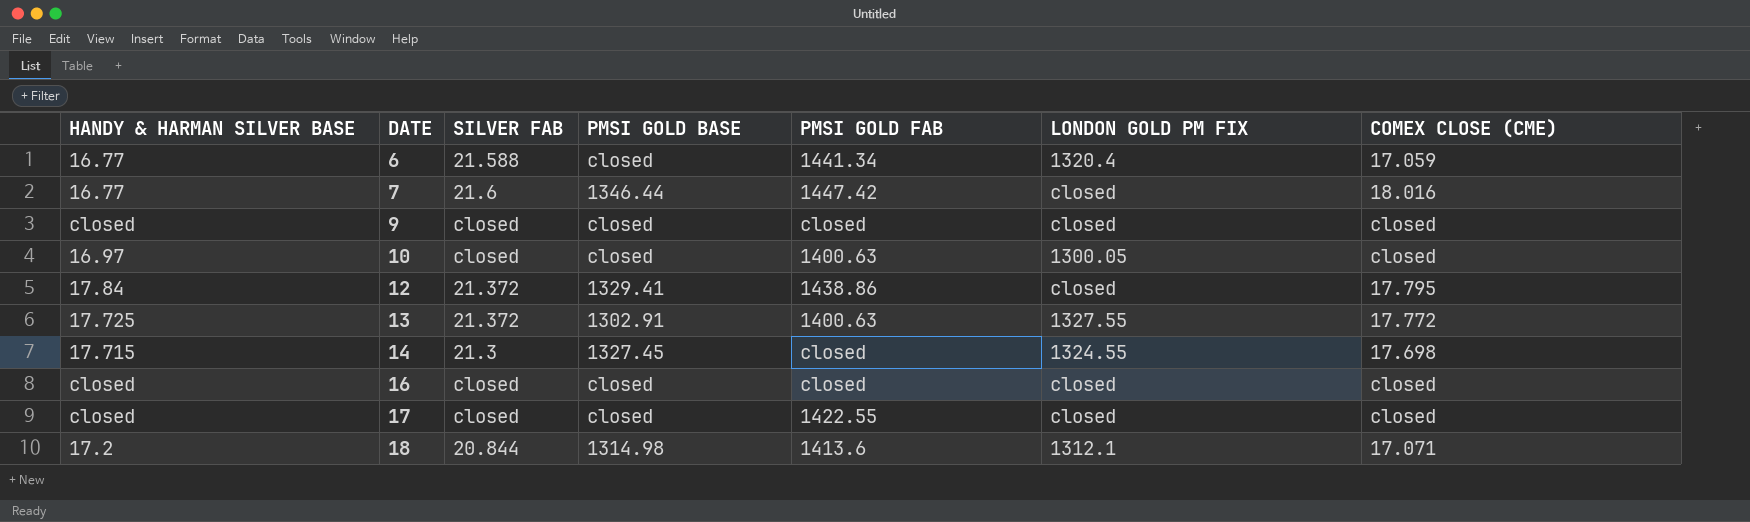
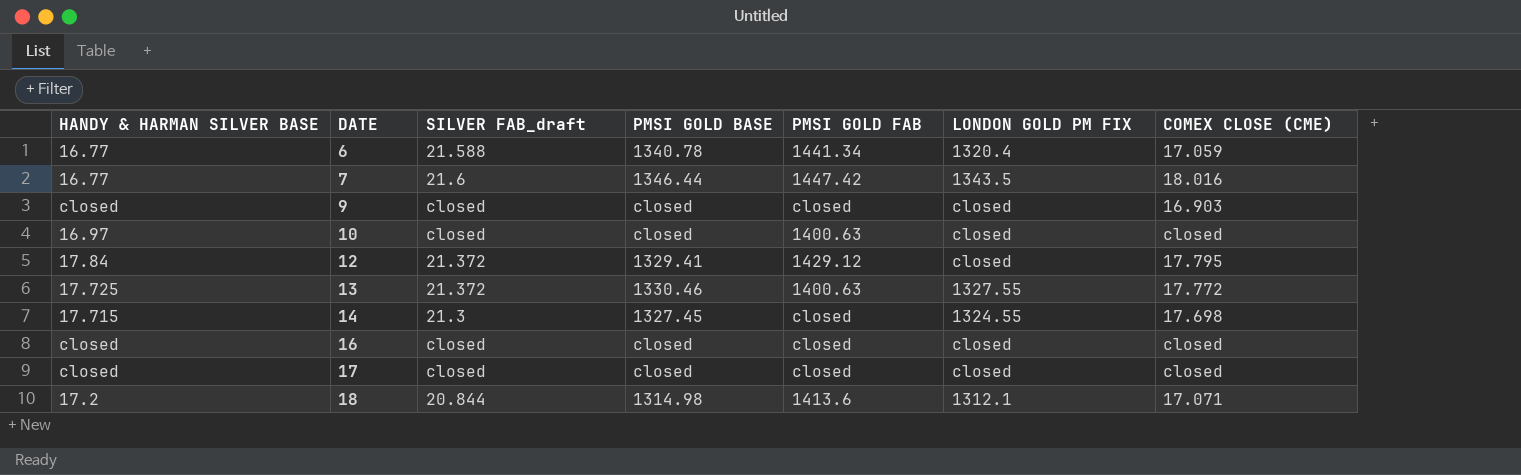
column name: SILVER FAB -> SILVER FAB_draft
6 | PMSI GOLD BASE: closed -> 1340.78
7 | LONDON GOLD PM FIX: closed -> 1343.5
9 | COMEX CLOSE (CME): closed -> 16.903
10 | LONDON GOLD PM FIX: 1300.05 -> closed
12 | PMSI GOLD FAB: 1438.86 -> 1429.12
13 | PMSI GOLD BASE: 1302.91 -> 1330.46
17 | PMSI GOLD FAB: 1422.55 -> closed

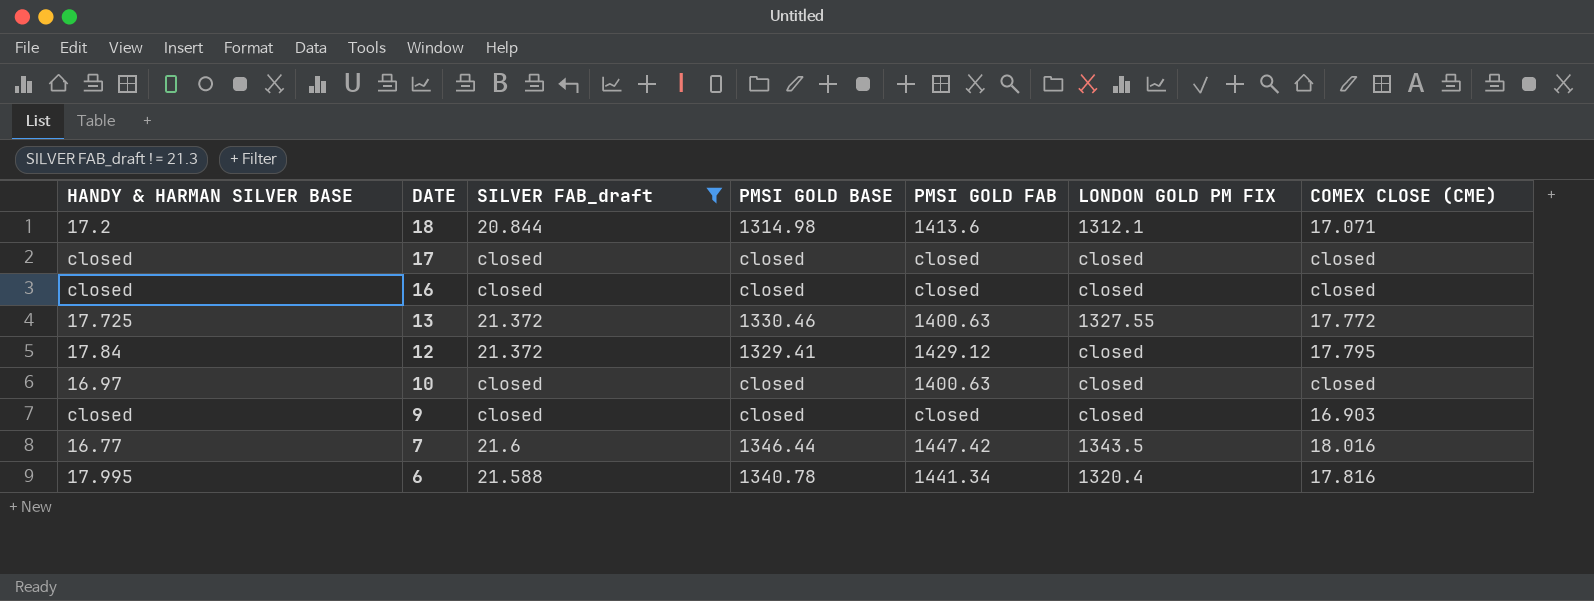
filter: none -> SILVER FAB_draft != 21.3
row order: DATE ascending -> DATE descending
6 | HANDY & HARMAN SILVER BASE: 16.77 -> 17.995
6 | COMEX CLOSE (CME): 17.059 -> 17.816

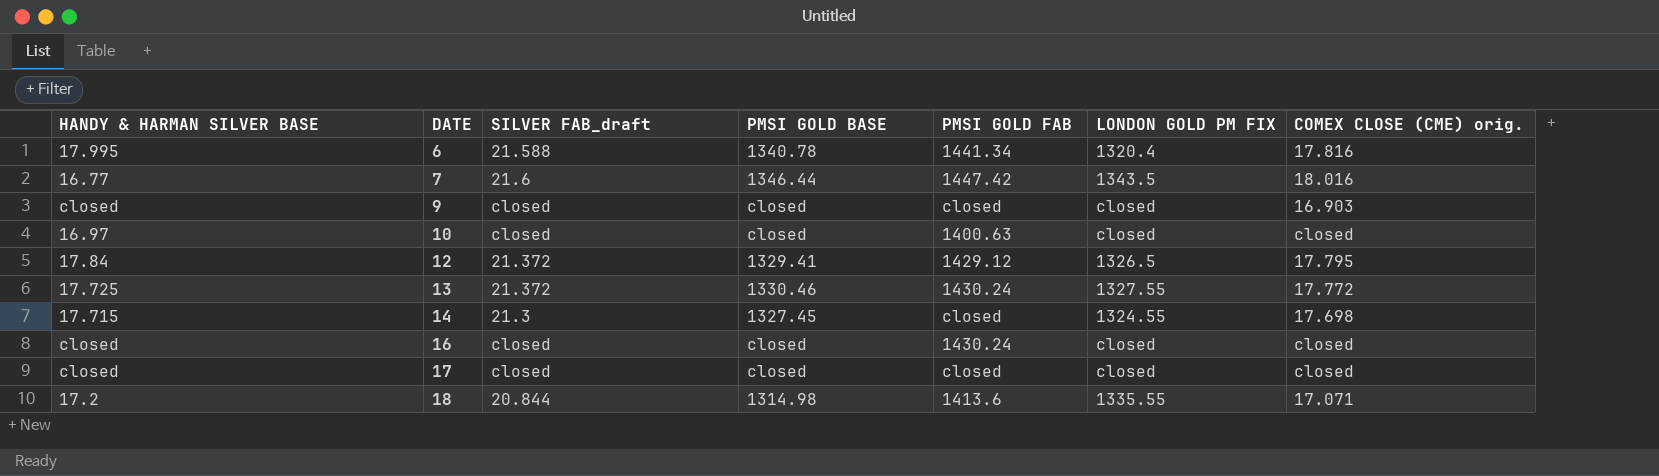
filter: SILVER FAB_draft != 21.3 -> none
row order: DATE descending -> DATE ascending
column name: COMEX CLOSE (CME) -> COMEX CLOSE (CME) orig.
12 | LONDON GOLD PM FIX: closed -> 1326.5
13 | PMSI GOLD FAB: 1400.63 -> 1430.24
16 | PMSI GOLD FAB: closed -> 1430.24
18 | LONDON GOLD PM FIX: 1312.1 -> 1335.55

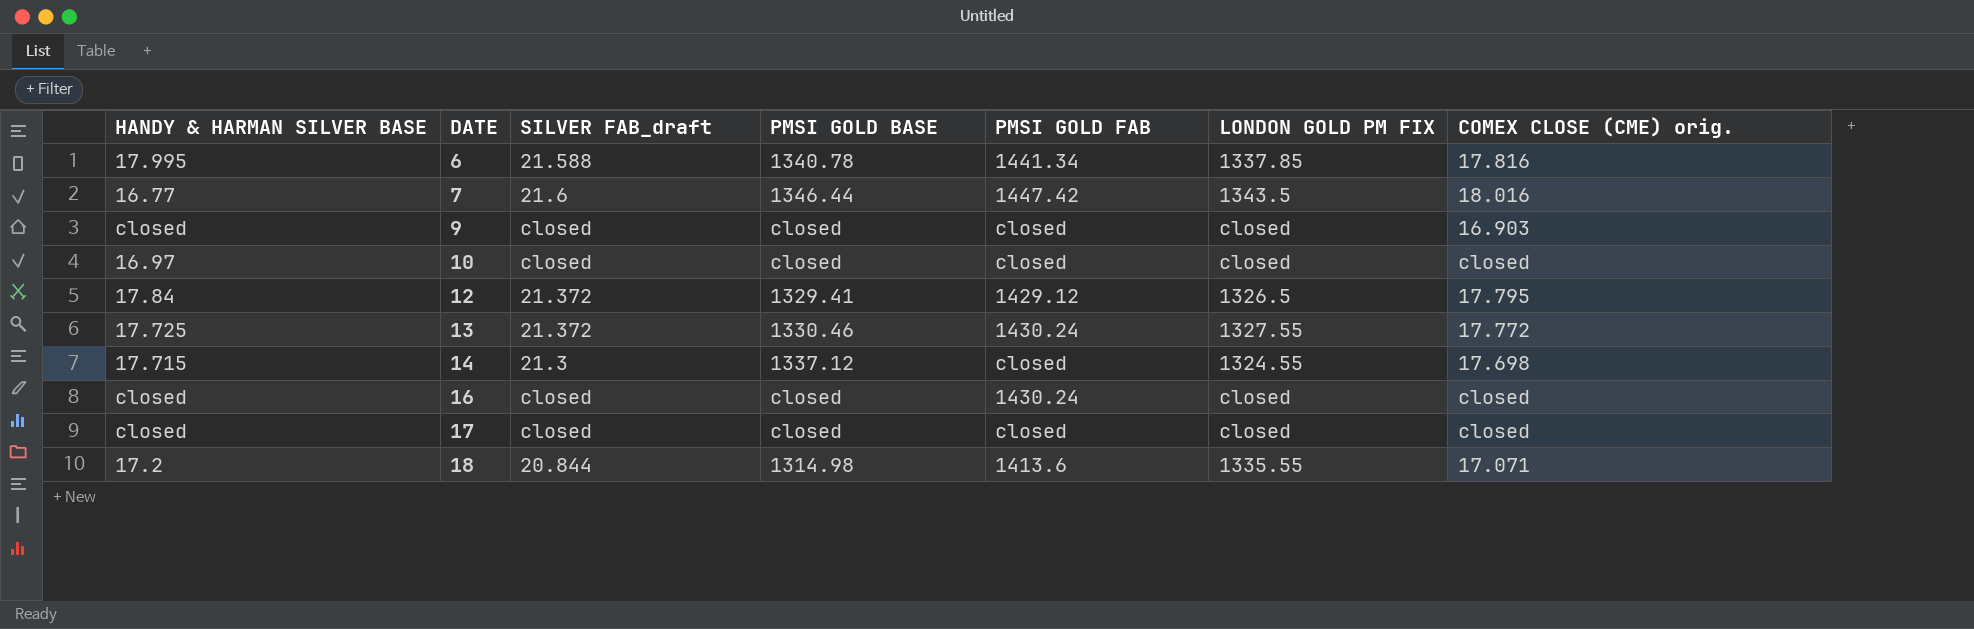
6 | LONDON GOLD PM FIX: 1320.4 -> 1337.85
10 | PMSI GOLD FAB: 1400.63 -> closed
14 | PMSI GOLD BASE: 1327.45 -> 1337.12

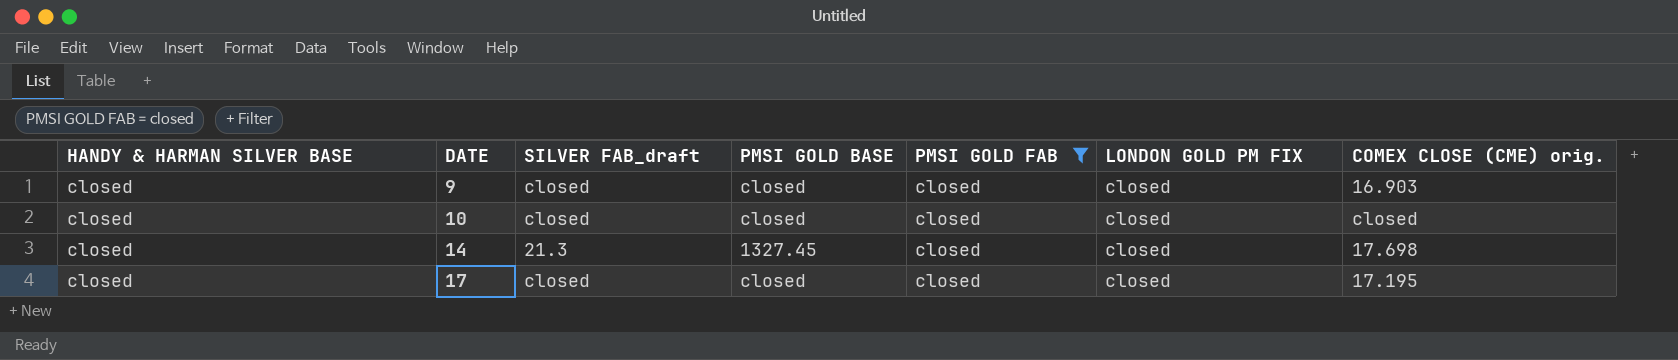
filter: none -> PMSI GOLD FAB = closed
10 | HANDY & HARMAN SILVER BASE: 16.97 -> closed
14 | HANDY & HARMAN SILVER BASE: 17.715 -> closed
14 | PMSI GOLD BASE: 1337.12 -> 1327.45
14 | LONDON GOLD PM FIX: 1324.55 -> closed
17 | COMEX CLOSE (CME) orig.: closed -> 17.195

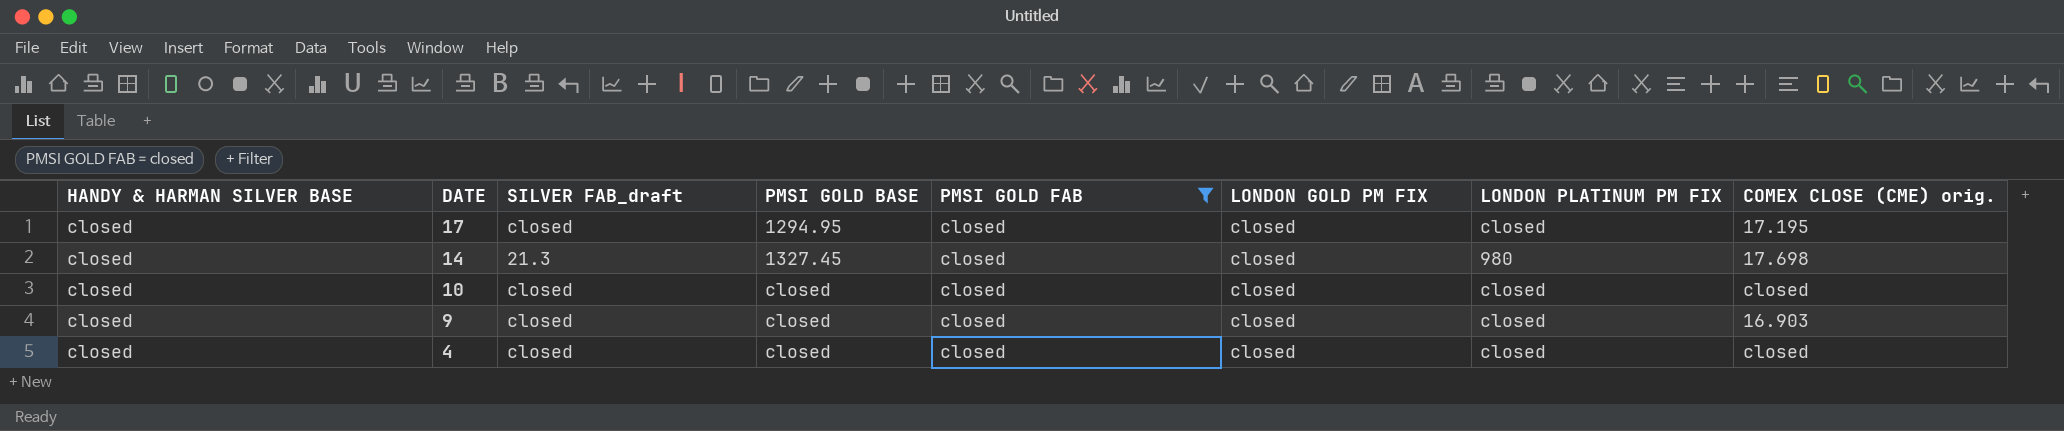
row order: DATE ascending -> DATE descending
column LONDON PLATINUM PM FIX | position: none -> 7
17 | PMSI GOLD BASE: closed -> 1294.95
row 4: none -> closed | closed | closed | closed | closed | closed | closed

